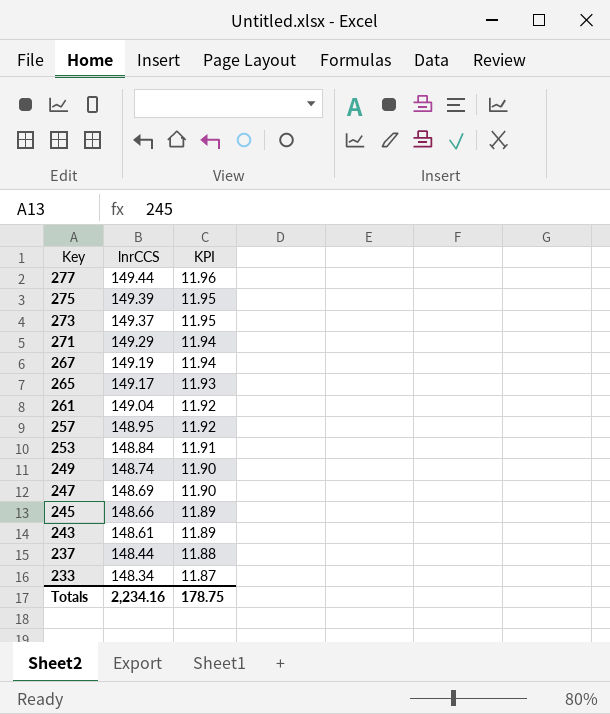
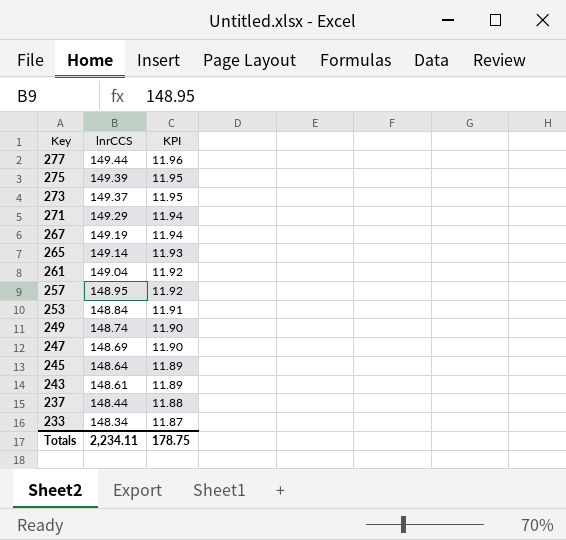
265 | lnrCCS: 149.17 -> 149.14
245 | lnrCCS: 148.66 -> 148.64
Totals | lnrCCS: 2,234.16 -> 2,234.11

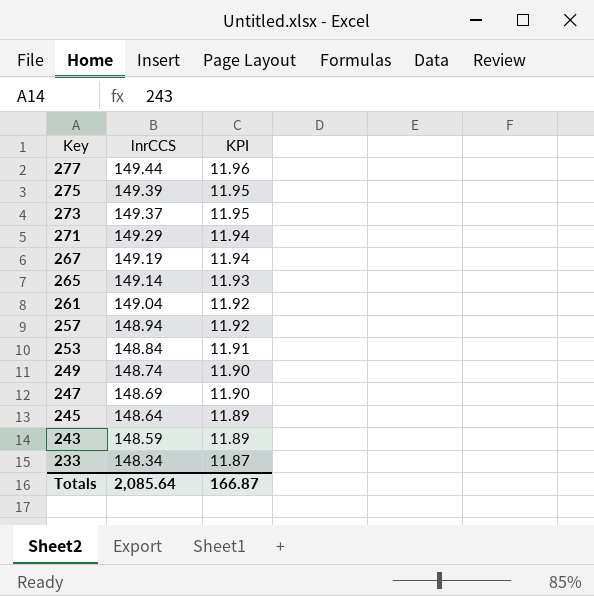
row 237: 148.44 | 11.88 -> none
257 | lnrCCS: 148.95 -> 148.94
243 | lnrCCS: 148.61 -> 148.59
Totals | lnrCCS: 2,234.11 -> 2,085.64
Totals | KPI: 178.75 -> 166.87

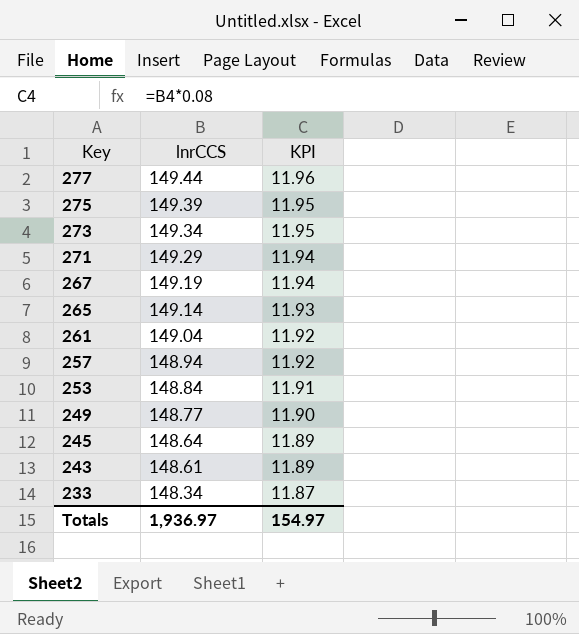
row 247: 148.69 | 11.90 -> none
273 | lnrCCS: 149.37 -> 149.34
249 | lnrCCS: 148.74 -> 148.77
243 | lnrCCS: 148.59 -> 148.61
Totals | lnrCCS: 2,085.64 -> 1,936.97
Totals | KPI: 166.87 -> 154.97

